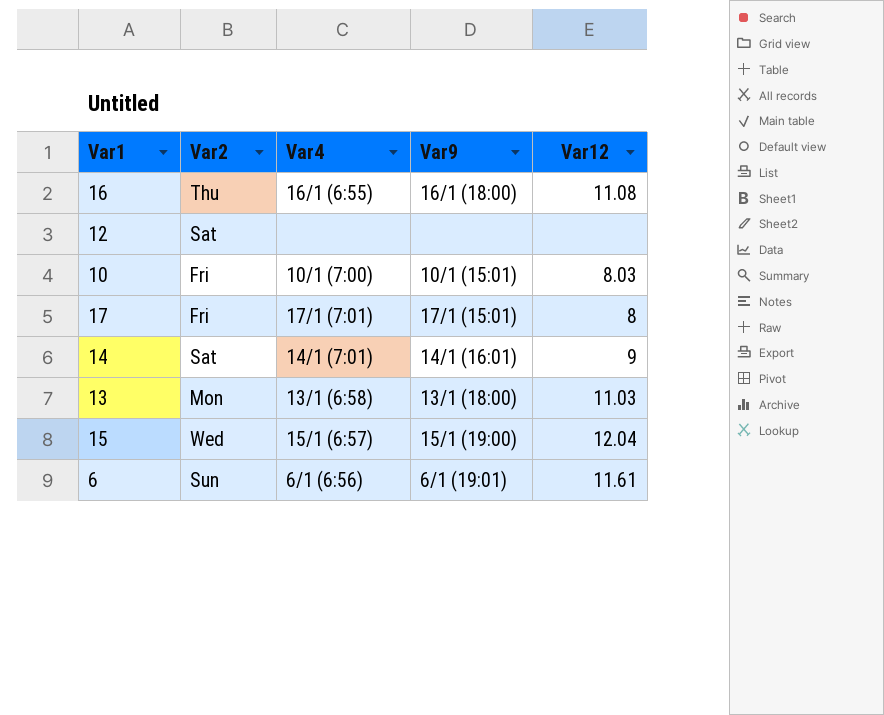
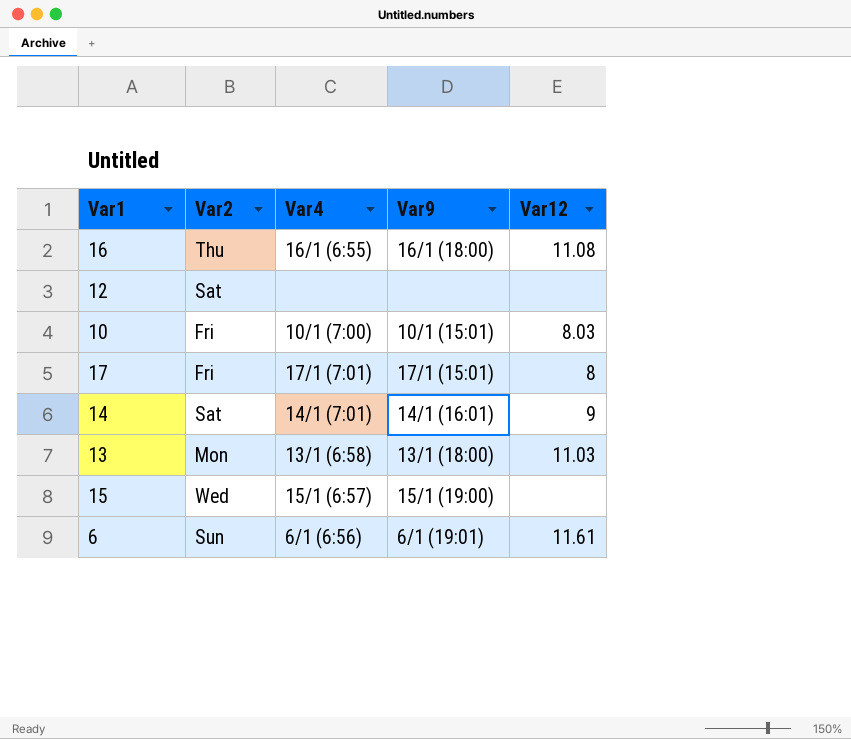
15 | Var12: 12.04 -> none

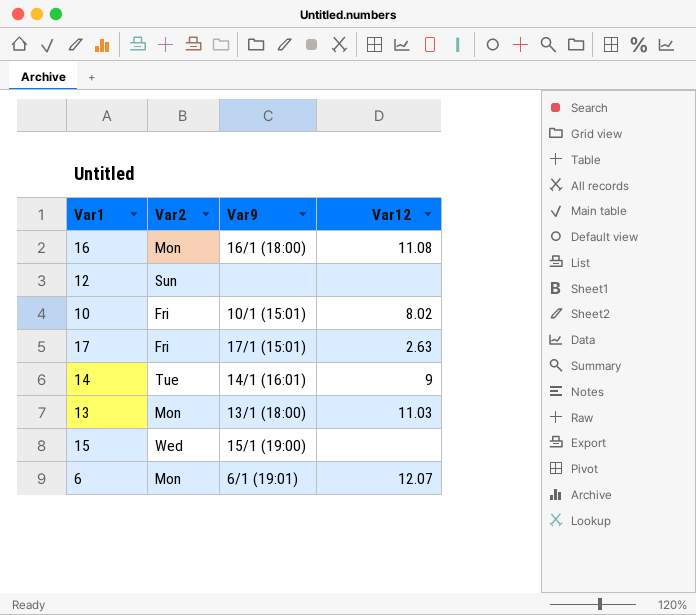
column Var4 | position: 3 -> none
16 | Var2: Thu -> Mon
12 | Var2: Sat -> Sun
10 | Var12: 8.03 -> 8.02
17 | Var12: 8 -> 2.63
14 | Var2: Sat -> Tue
6 | Var2: Sun -> Mon
6 | Var12: 11.61 -> 12.07

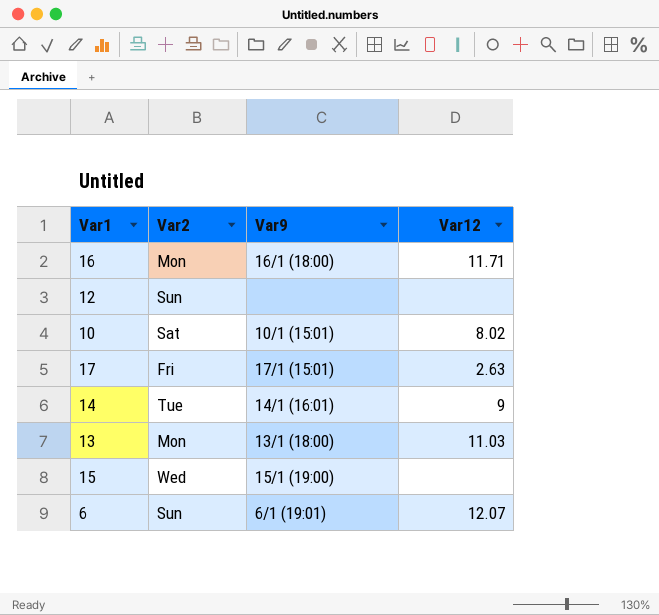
16 | Var12: 11.08 -> 11.71
10 | Var2: Fri -> Sat
6 | Var2: Mon -> Sun

